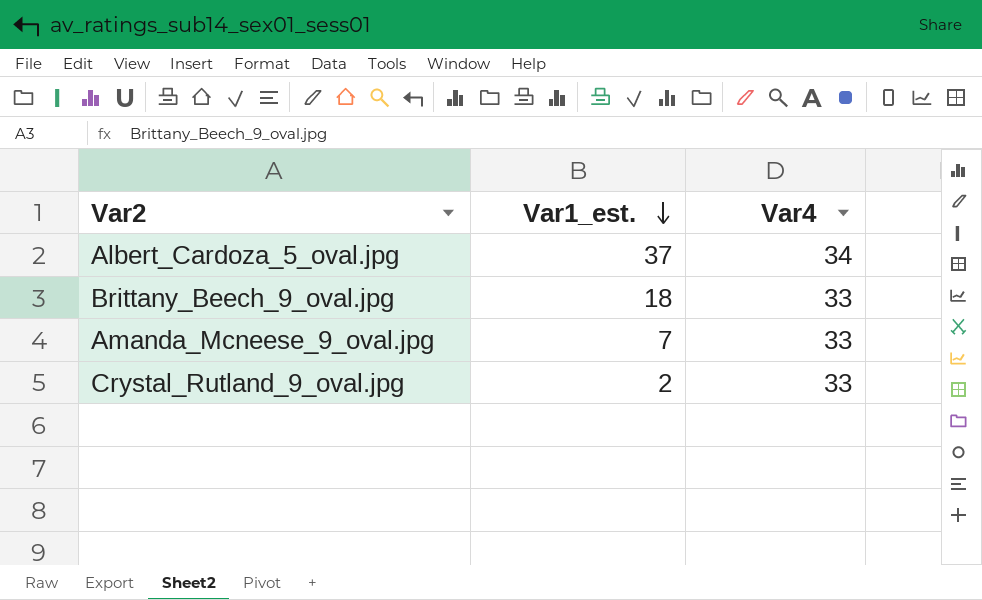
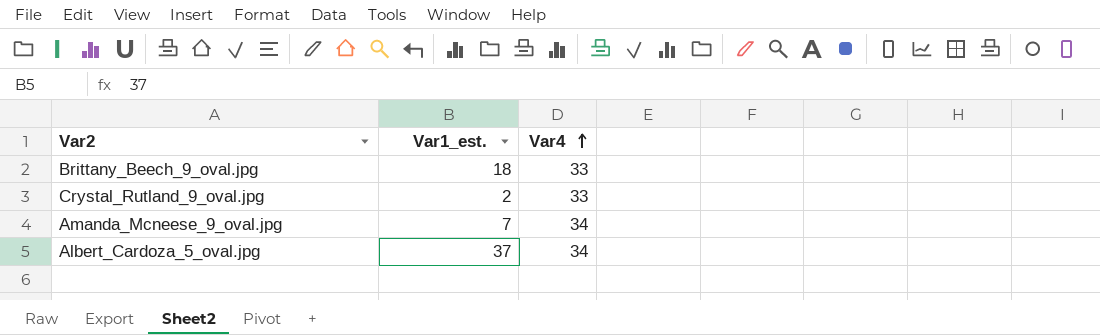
row order: Var1_est. descending -> Var4 ascending
Amanda_Mcneese_9_oval.jpg | Var4: 33 -> 34

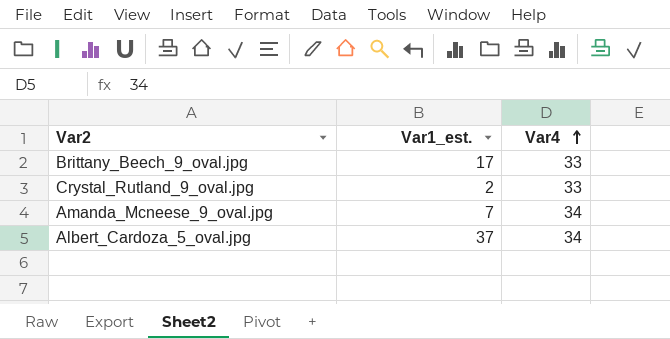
Brittany_Beech_9_oval.jpg | Var1_est.: 18 -> 17

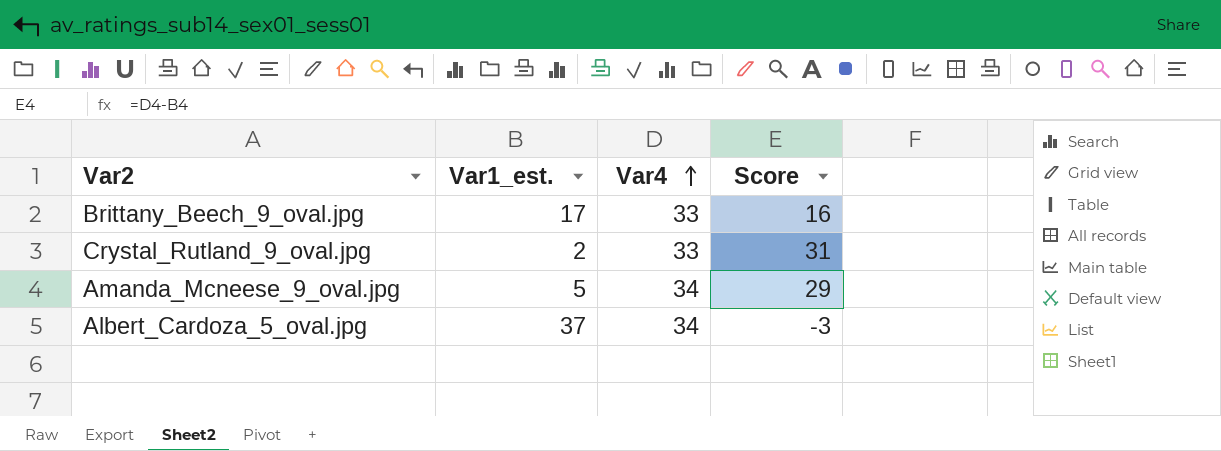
column Score | formula: none -> [Var4] - [Var1_est.]
Amanda_Mcneese_9_oval.jpg | Var1_est.: 7 -> 5

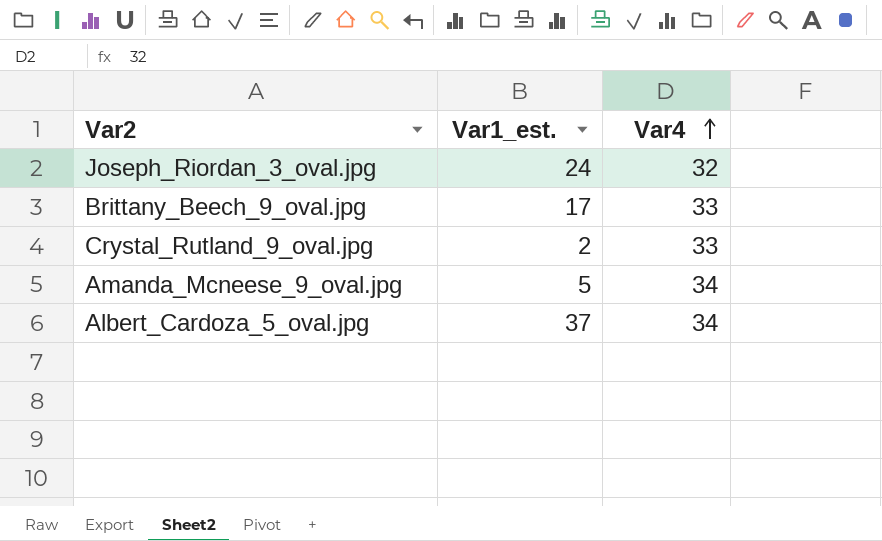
column Score | formula: [Var4] - [Var1_est.] -> none
row Joseph_Riordan_3_oval.jpg: none -> 24 | 32

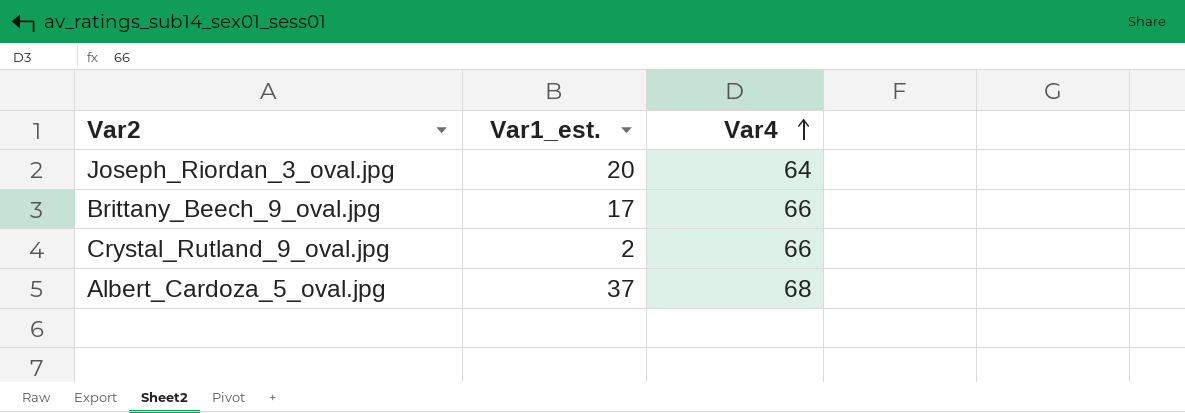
row Amanda_Mcneese_9_oval.jpg: 5 | 34 -> none
Joseph_Riordan_3_oval.jpg | Var1_est.: 24 -> 20
Joseph_Riordan_3_oval.jpg | Var4: 32 -> 64
Brittany_Beech_9_oval.jpg | Var4: 33 -> 66
Crystal_Rutland_9_oval.jpg | Var4: 33 -> 66
Albert_Cardoza_5_oval.jpg | Var4: 34 -> 68

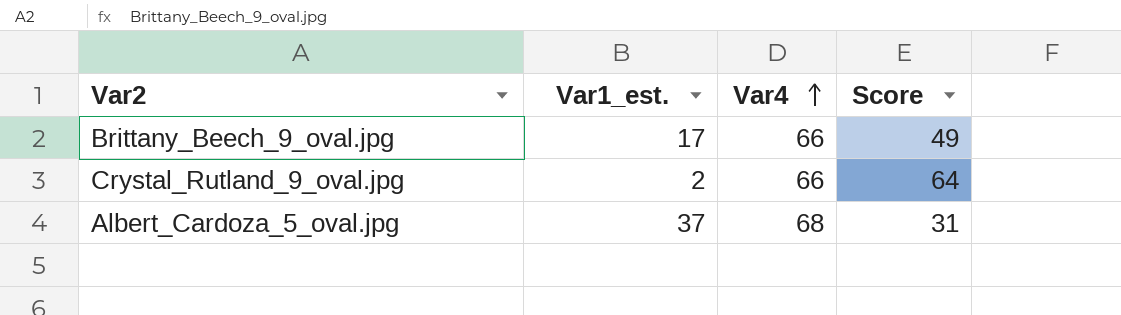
column Score | formula: none -> [Var4] - [Var1_est.]
row Joseph_Riordan_3_oval.jpg: 20 | 64 -> none

